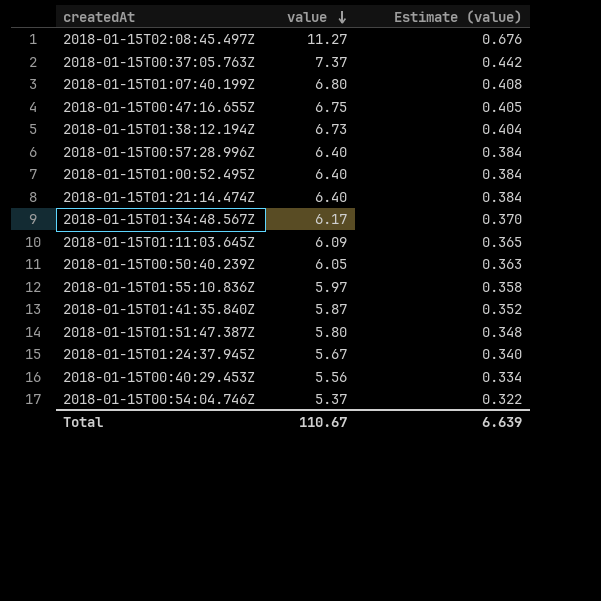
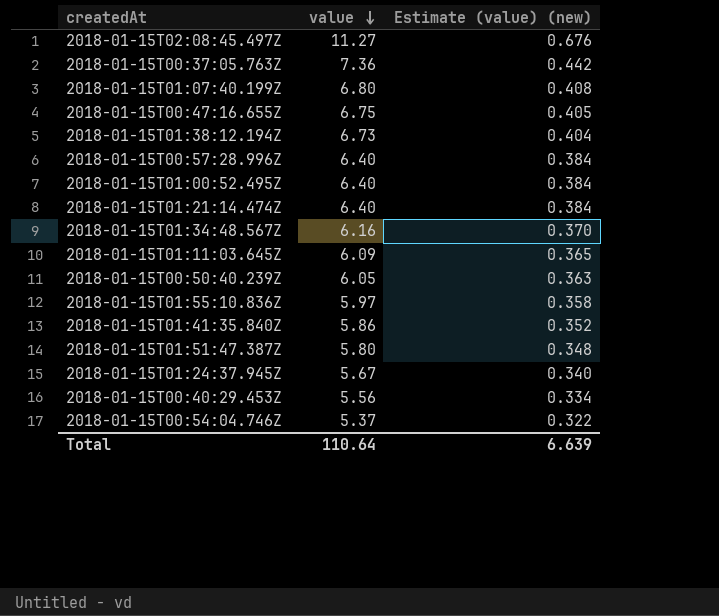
column name: Estimate (value) -> Estimate (value) (new)
2018-01-15T00:37:05.763Z | value: 7.37 -> 7.36
2018-01-15T01:34:48.567Z | value: 6.17 -> 6.16
2018-01-15T01:41:35.840Z | value: 5.87 -> 5.86
Total | value: 110.67 -> 110.64

